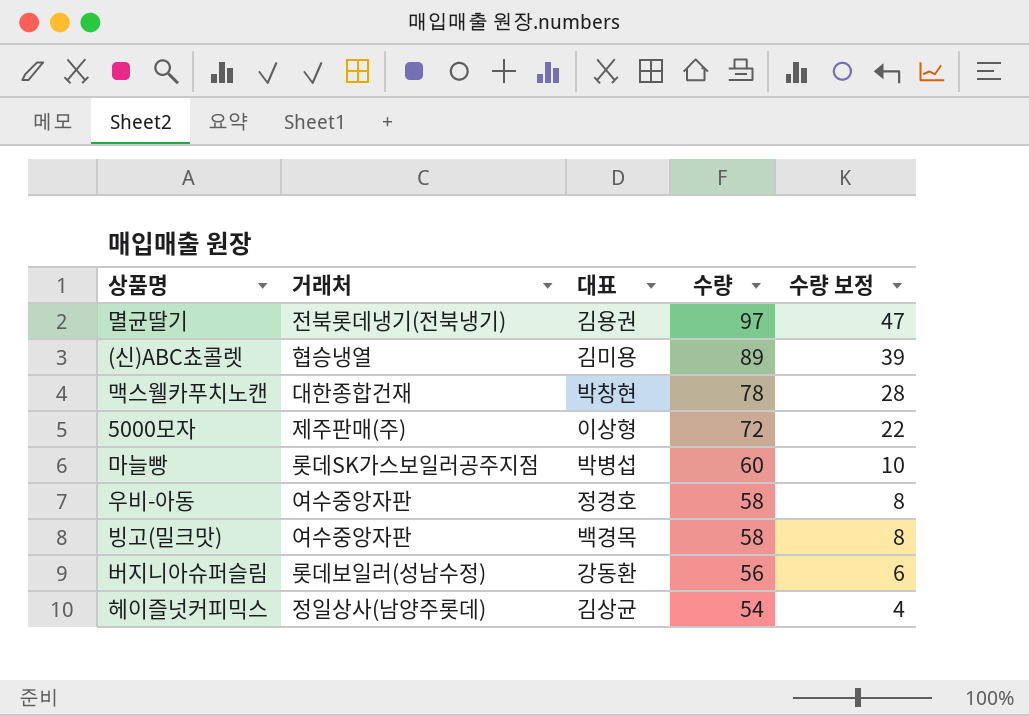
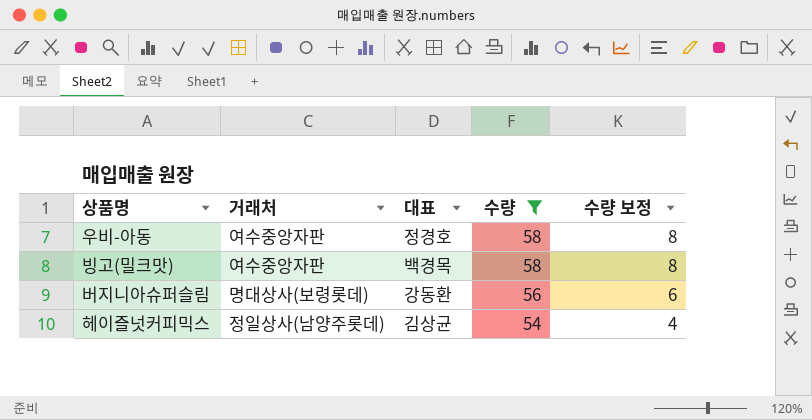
filter: none -> 수량 <= 58
버지니아슈퍼슬림 | 거래처: 롯데보일러(성남수정) -> 명대상사(보령롯데)

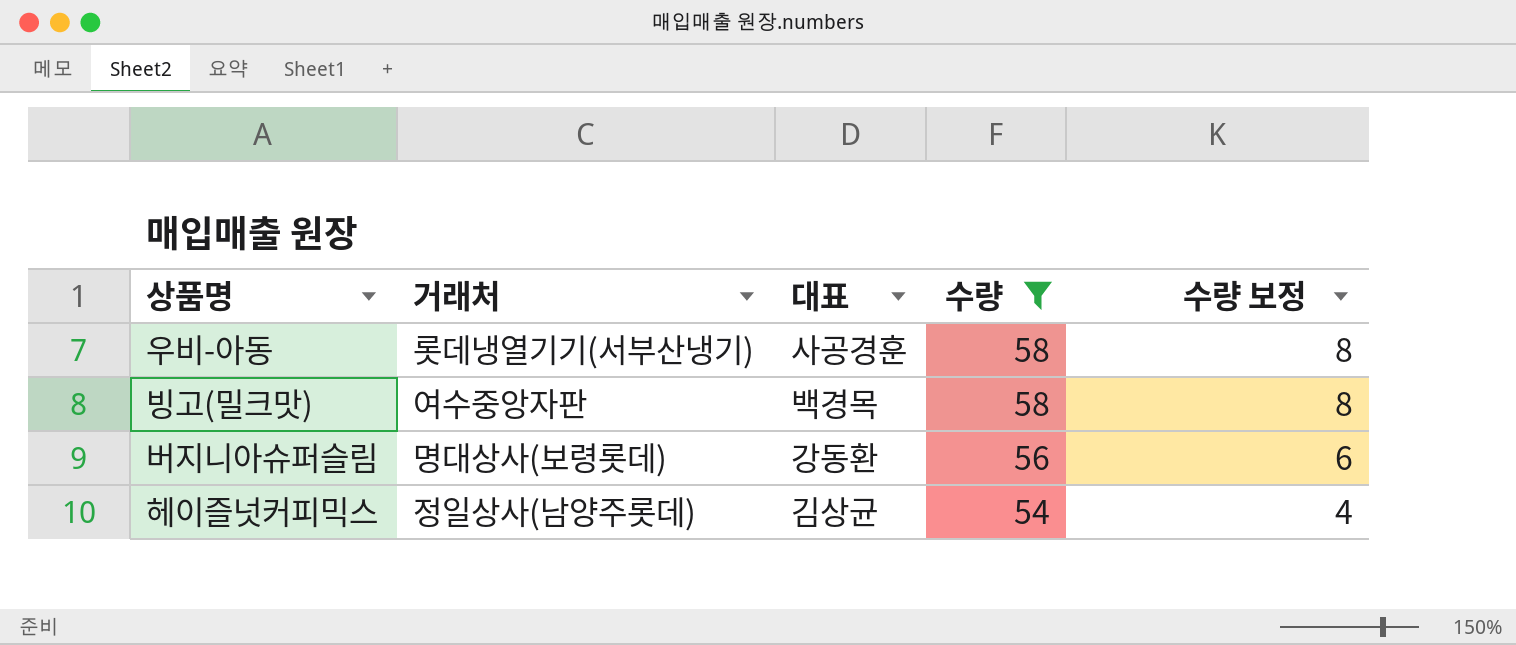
우비-아동 | 거래처: 여수중앙자판 -> 롯데냉열기기(서부산냉기)
우비-아동 | 대표: 정경호 -> 사공경훈

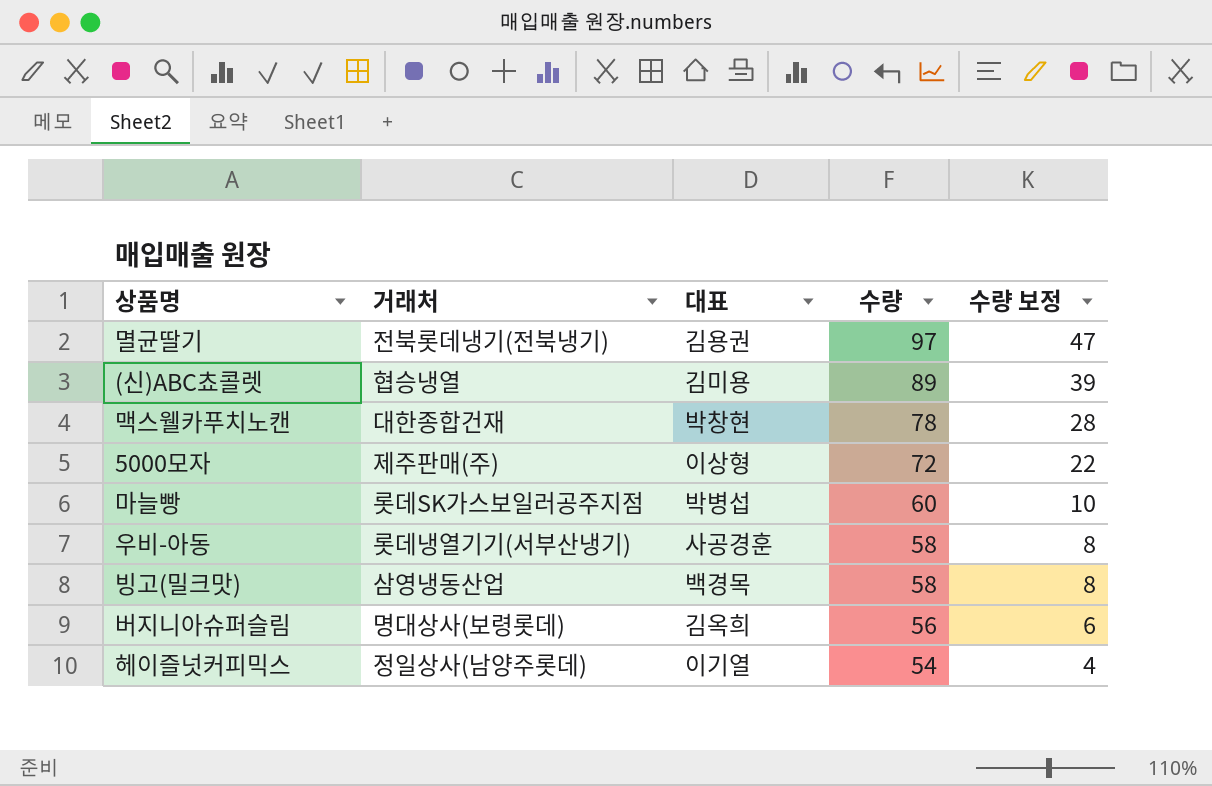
filter: 수량 <= 58 -> none
빙고(밀크맛) | 거래처: 여수중앙자판 -> 삼영냉동산업
버지니아슈퍼슬림 | 대표: 강동환 -> 김옥희
헤이즐넛커피믹스 | 대표: 김상균 -> 이기열

